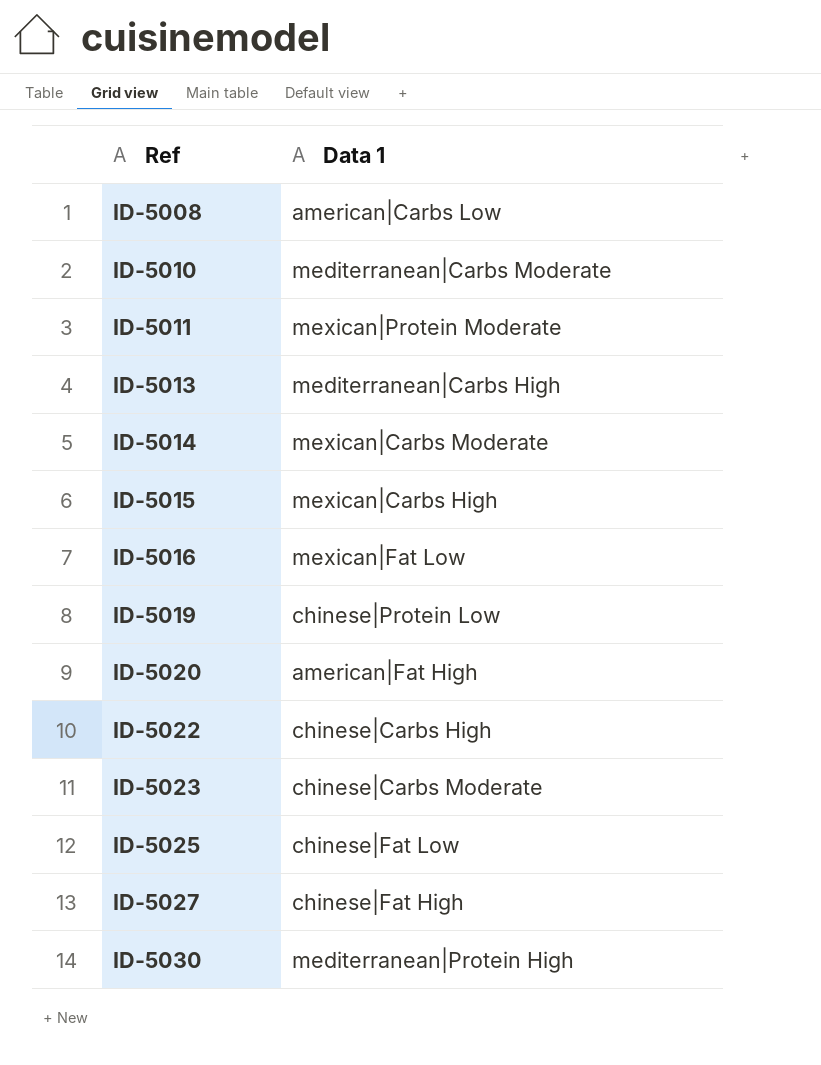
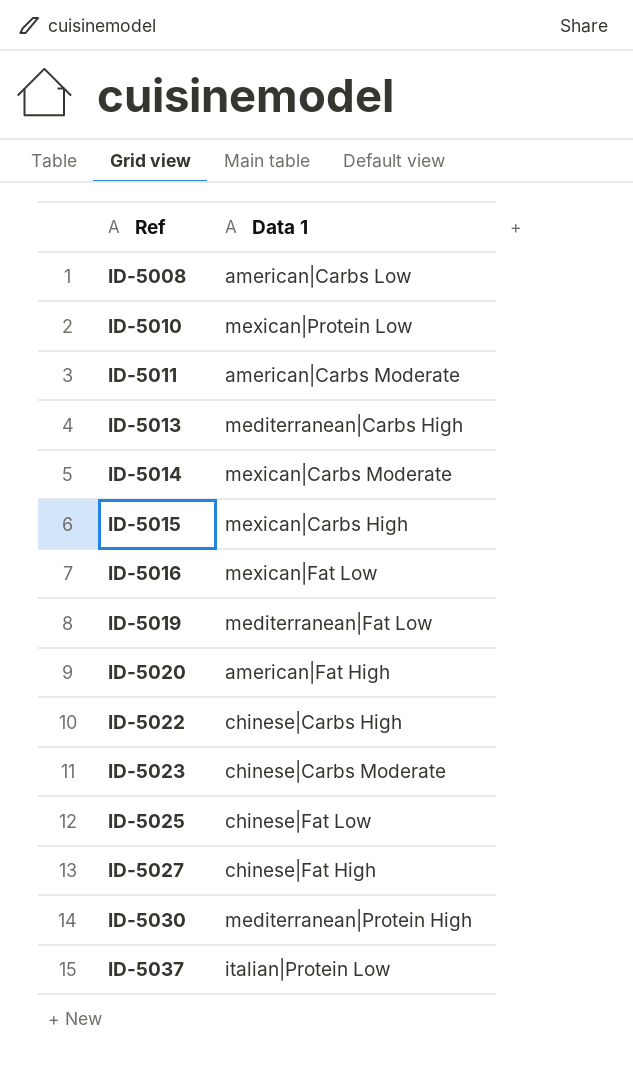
ID-5010 | Data 1: mediterranean|Carbs Moderate -> mexican|Protein Low
ID-5011 | Data 1: mexican|Protein Moderate -> american|Carbs Moderate
ID-5019 | Data 1: chinese|Protein Low -> mediterranean|Fat Low
row ID-5037: none -> italian|Protein Low

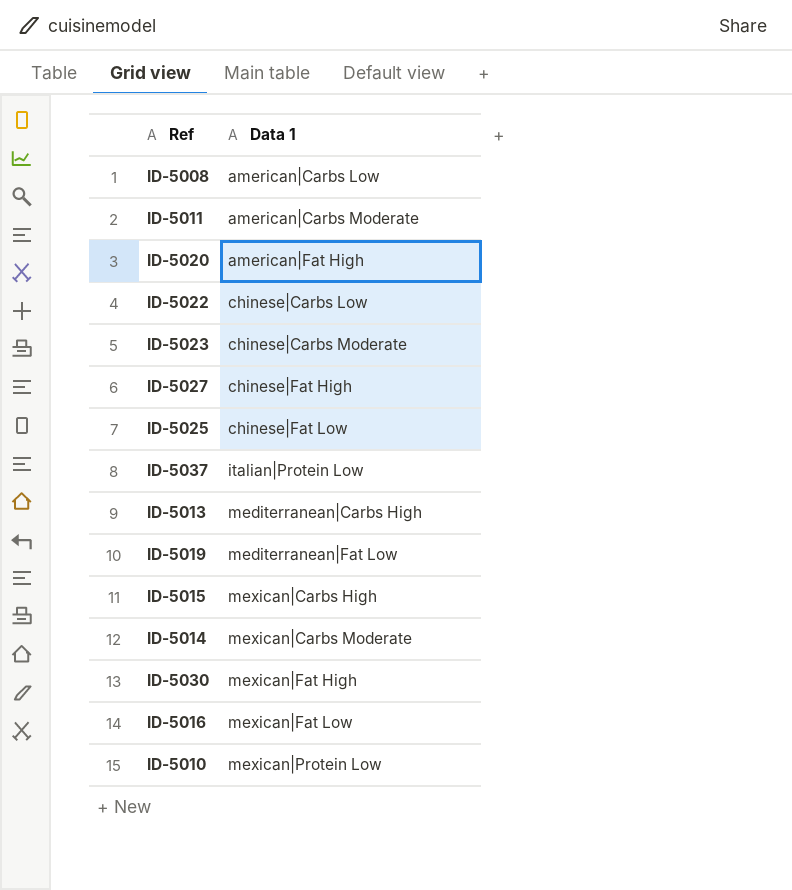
row order: Ref ascending -> Data 1 ascending
ID-5022 | Data 1: chinese|Carbs High -> chinese|Carbs Low
ID-5030 | Data 1: mediterranean|Protein High -> mexican|Fat High

